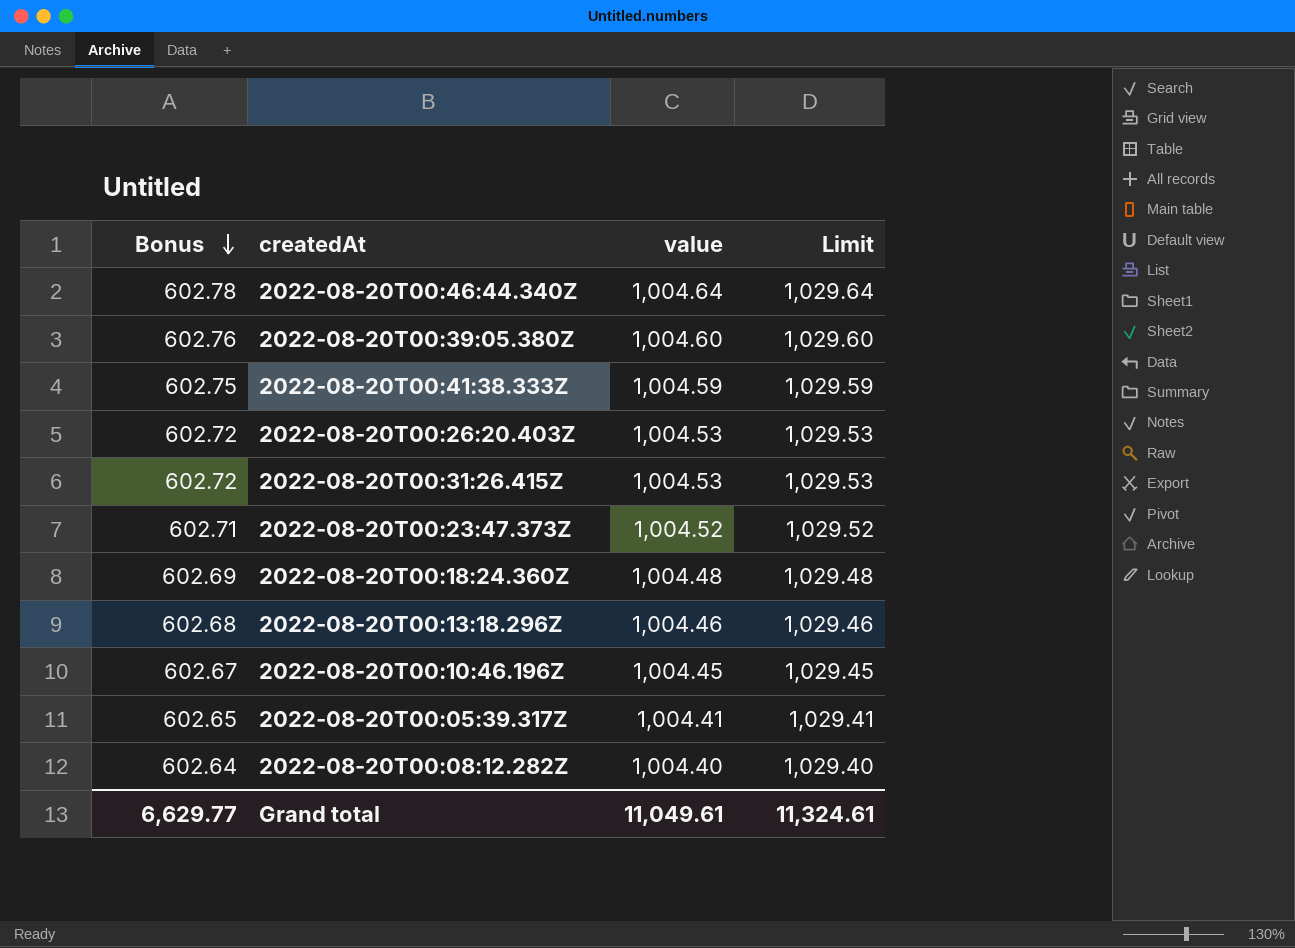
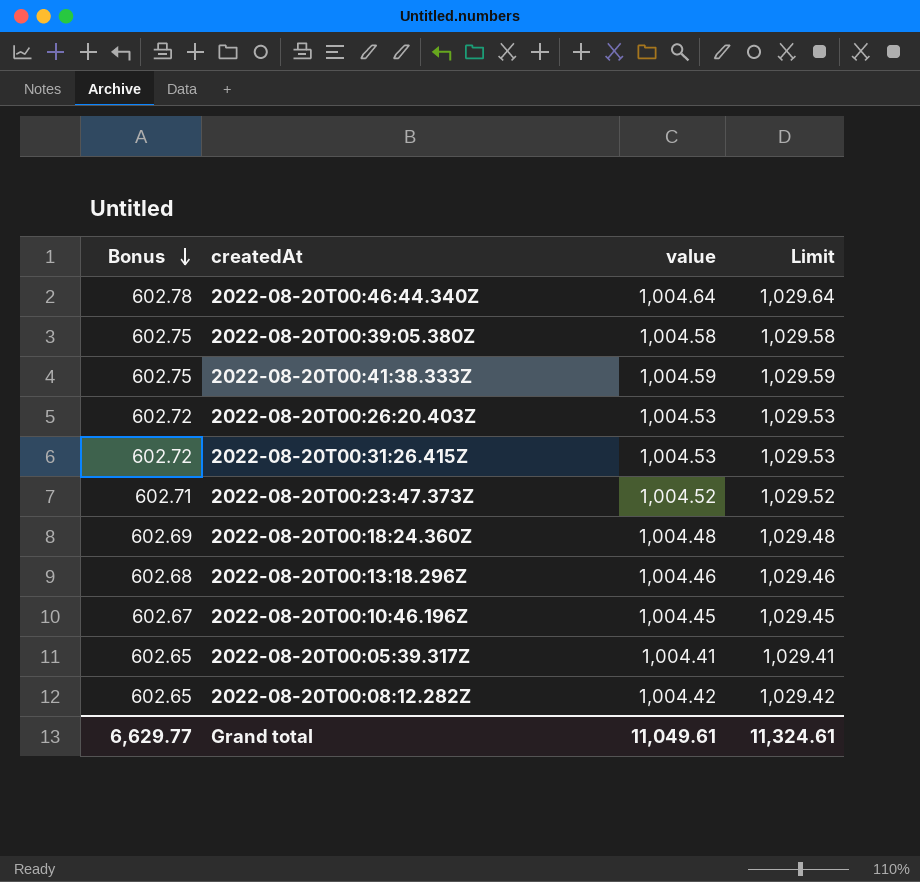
2022-08-20T00:39:05.380Z | Bonus: 602.76 -> 602.75
2022-08-20T00:39:05.380Z | value: 1,004.60 -> 1,004.58
2022-08-20T00:39:05.380Z | Limit: 1,029.60 -> 1,029.58
2022-08-20T00:08:12.282Z | Bonus: 602.64 -> 602.65
2022-08-20T00:08:12.282Z | value: 1,004.40 -> 1,004.42
2022-08-20T00:08:12.282Z | Limit: 1,029.40 -> 1,029.42

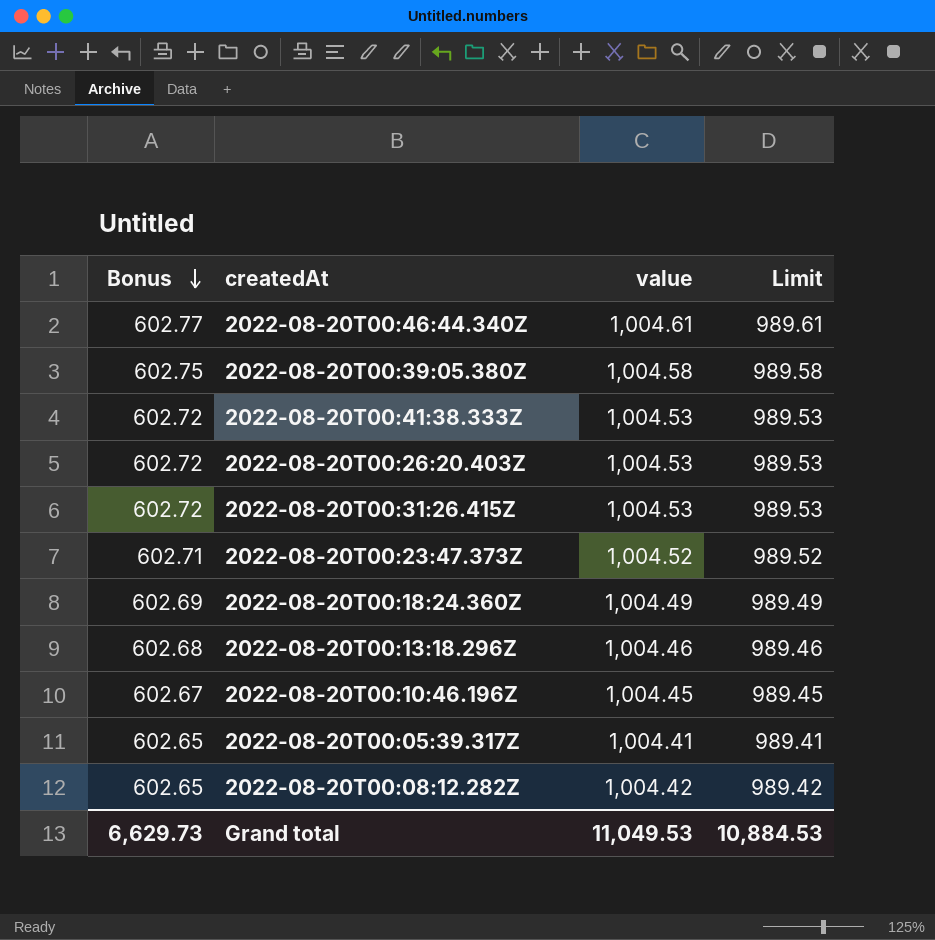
column Limit | formula: [value] + 25 -> [value] - 15
2022-08-20T00:46:44.340Z | Bonus: 602.78 -> 602.77
2022-08-20T00:46:44.340Z | value: 1,004.64 -> 1,004.61
2022-08-20T00:41:38.333Z | Bonus: 602.75 -> 602.72
2022-08-20T00:41:38.333Z | value: 1,004.59 -> 1,004.53
2022-08-20T00:18:24.360Z | value: 1,004.48 -> 1,004.49
Grand total | Bonus: 6,629.77 -> 6,629.73
Grand total | value: 11,049.61 -> 11,049.53
Grand total | Limit: 11,324.61 -> 10,884.53

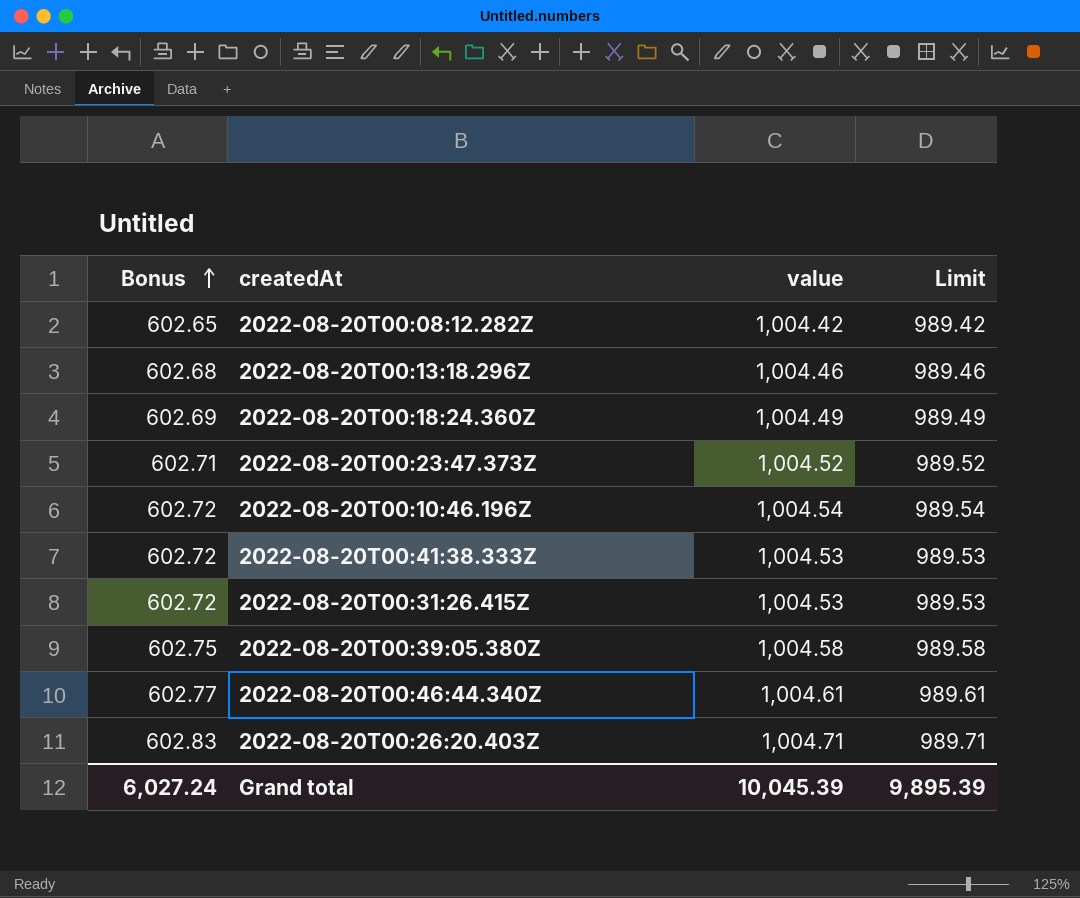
row order: Bonus descending -> Bonus ascending
row 2022-08-20T00:05:39.317Z: 602.65 | 1,004.41 | 989.41 -> none
2022-08-20T00:10:46.196Z | Bonus: 602.67 -> 602.72
2022-08-20T00:10:46.196Z | value: 1,004.45 -> 1,004.54
2022-08-20T00:10:46.196Z | Limit: 989.45 -> 989.54
2022-08-20T00:26:20.403Z | Bonus: 602.72 -> 602.83
2022-08-20T00:26:20.403Z | value: 1,004.53 -> 1,004.71
2022-08-20T00:26:20.403Z | Limit: 989.53 -> 989.71
Grand total | Bonus: 6,629.73 -> 6,027.24
Grand total | value: 11,049.53 -> 10,045.39
Grand total | Limit: 10,884.53 -> 9,895.39

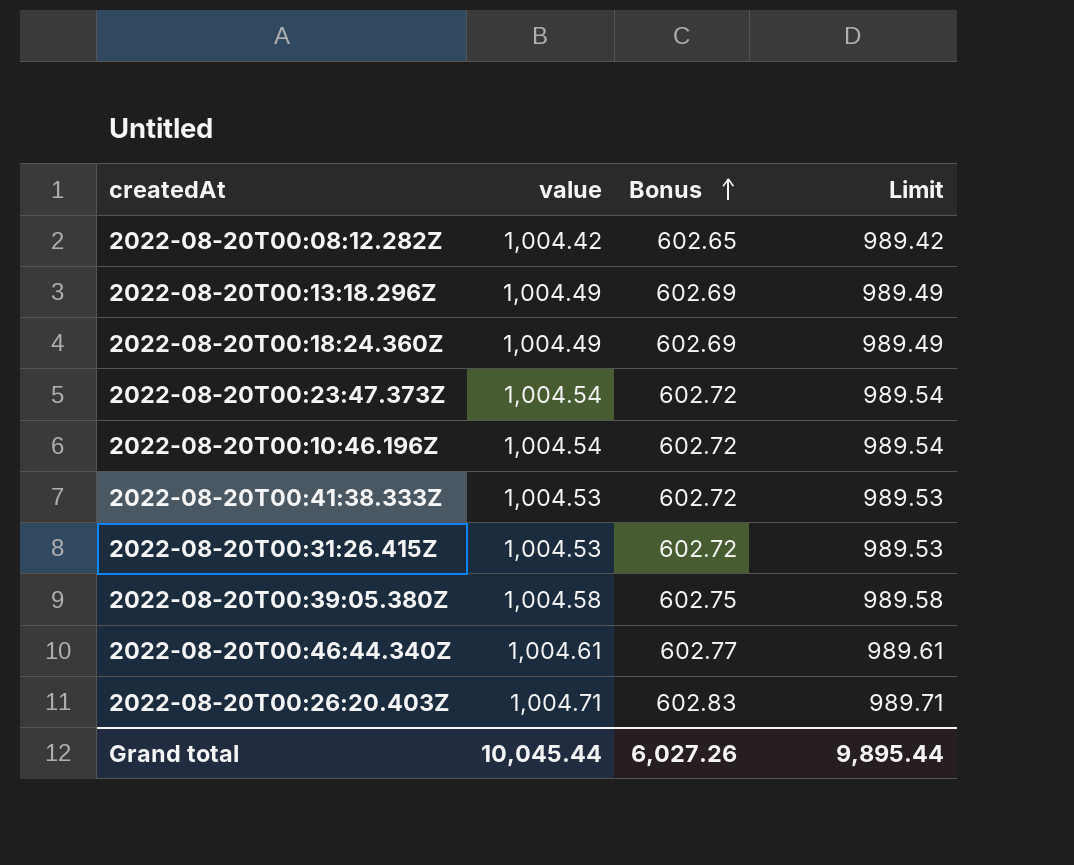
column Bonus | position: 1 -> 3
2022-08-20T00:13:18.296Z | value: 1,004.46 -> 1,004.49
2022-08-20T00:13:18.296Z | Bonus: 602.68 -> 602.69
2022-08-20T00:13:18.296Z | Limit: 989.46 -> 989.49
2022-08-20T00:23:47.373Z | value: 1,004.52 -> 1,004.54
2022-08-20T00:23:47.373Z | Bonus: 602.71 -> 602.72
2022-08-20T00:23:47.373Z | Limit: 989.52 -> 989.54
Grand total | value: 10,045.39 -> 10,045.44
Grand total | Bonus: 6,027.24 -> 6,027.26
Grand total | Limit: 9,895.39 -> 9,895.44

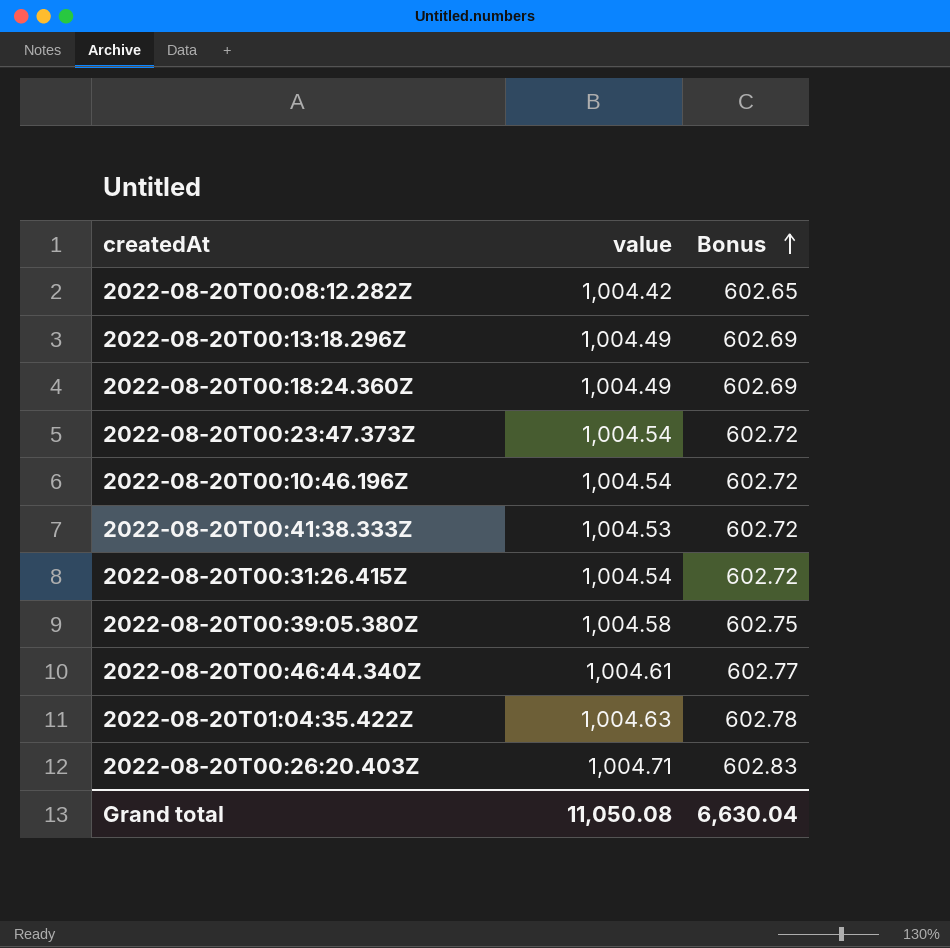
column Limit | formula: [value] - 15 -> none
2022-08-20T00:31:26.415Z | value: 1,004.53 -> 1,004.54
row 2022-08-20T01:04:35.422Z: none -> 1,004.63 | 602.78
Grand total | value: 10,045.44 -> 11,050.08
Grand total | Bonus: 6,027.26 -> 6,630.04

